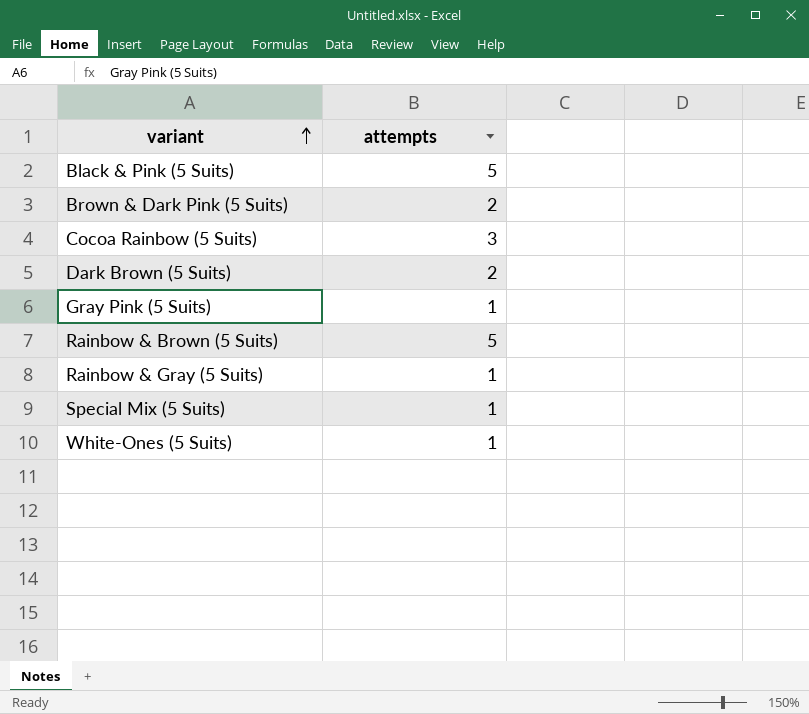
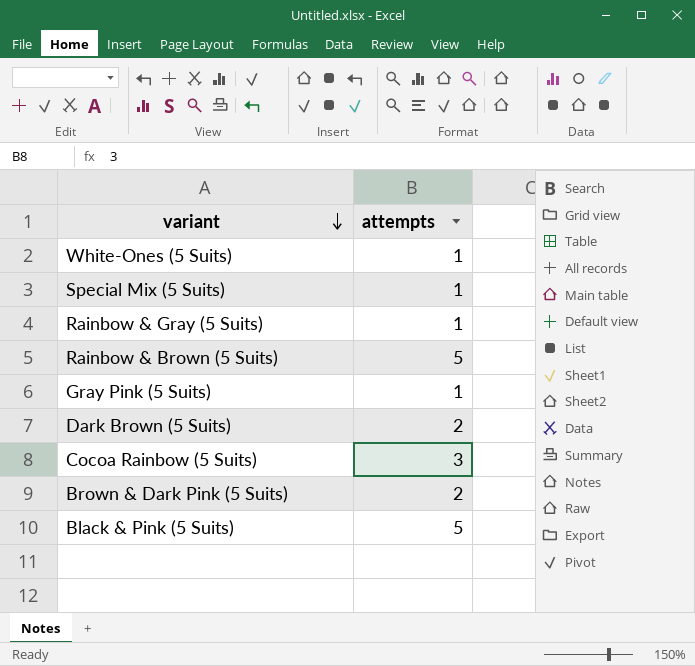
row order: variant ascending -> variant descending

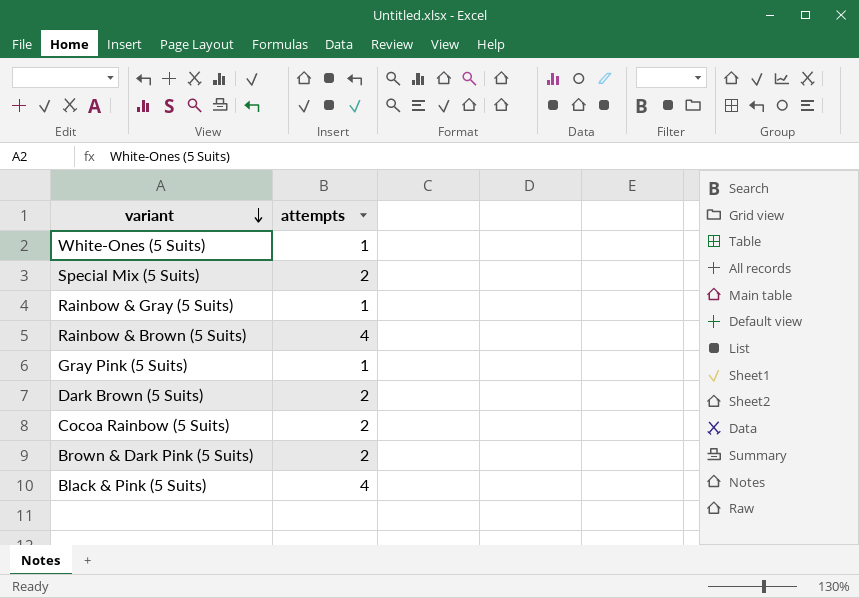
Special Mix (5 Suits) | attempts: 1 -> 2
Rainbow & Brown (5 Suits) | attempts: 5 -> 4
Cocoa Rainbow (5 Suits) | attempts: 3 -> 2
Black & Pink (5 Suits) | attempts: 5 -> 4

